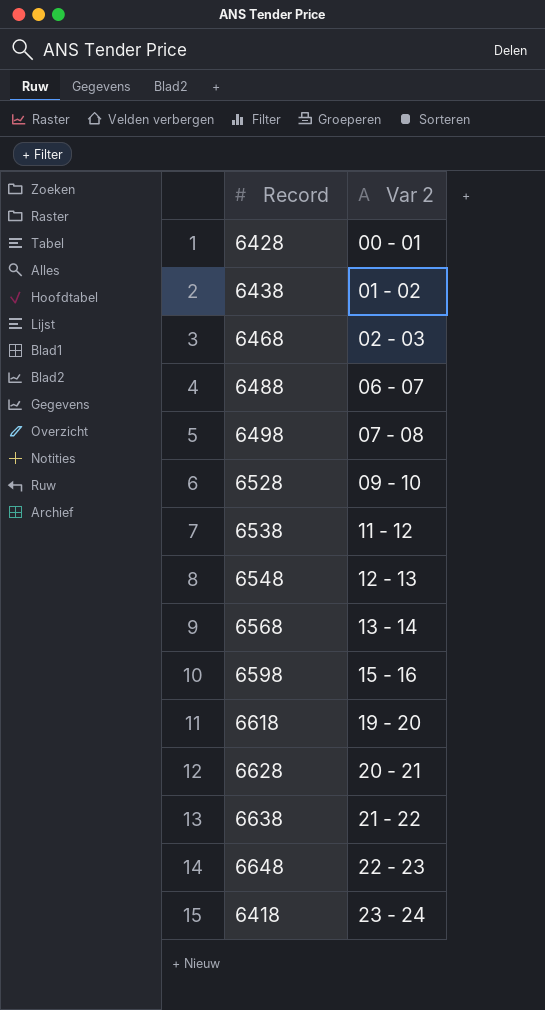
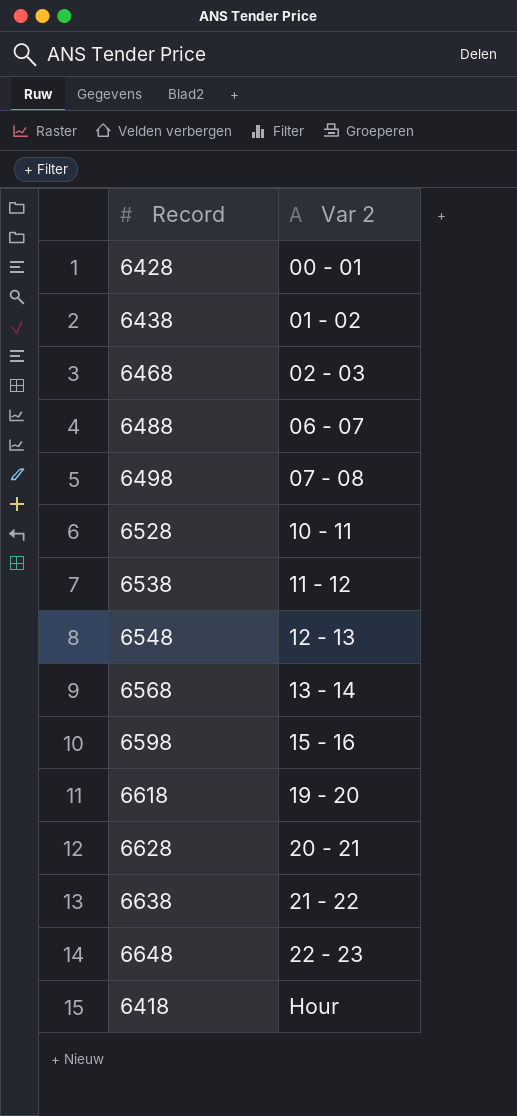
6528 | Var 2: 09 - 10 -> 10 - 11
6418 | Var 2: 23 - 24 -> Hour

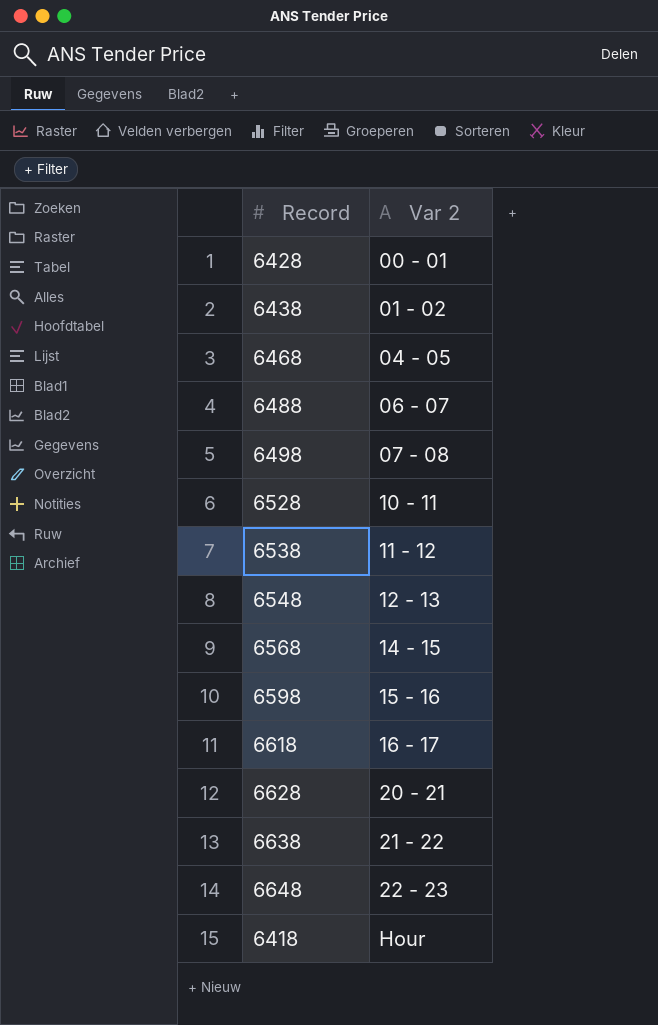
6468 | Var 2: 02 - 03 -> 04 - 05
6568 | Var 2: 13 - 14 -> 14 - 15
6618 | Var 2: 19 - 20 -> 16 - 17

